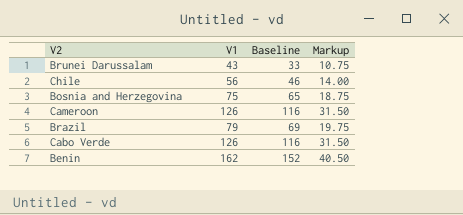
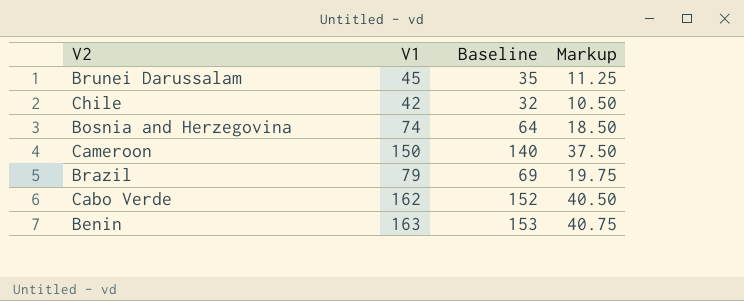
Brunei Darussalam | V1: 43 -> 45
Brunei Darussalam | Baseline: 33 -> 35
Brunei Darussalam | Markup: 10.75 -> 11.25
Chile | V1: 56 -> 42
Chile | Baseline: 46 -> 32
Chile | Markup: 14.00 -> 10.50
Bosnia and Herzegovina | V1: 75 -> 74
Bosnia and Herzegovina | Baseline: 65 -> 64
Bosnia and Herzegovina | Markup: 18.75 -> 18.50
Cameroon | V1: 126 -> 150
Cameroon | Baseline: 116 -> 140
Cameroon | Markup: 31.50 -> 37.50
Cabo Verde | V1: 126 -> 162
Cabo Verde | Baseline: 116 -> 152
Cabo Verde | Markup: 31.50 -> 40.50
Benin | V1: 162 -> 163
Benin | Baseline: 152 -> 153
Benin | Markup: 40.50 -> 40.75

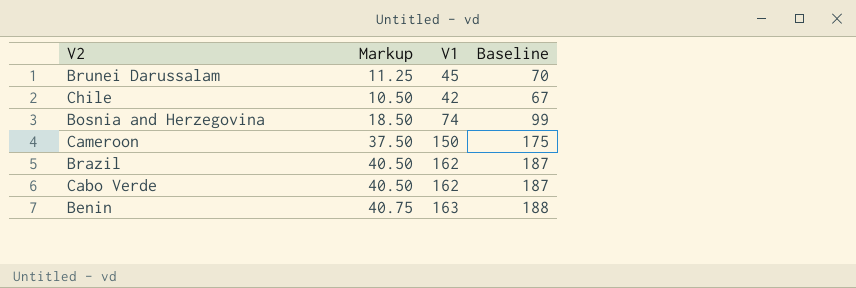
column Markup | position: 4 -> 2
column Baseline | formula: [V1] - 10 -> [V1] + 25
Brazil | Markup: 19.75 -> 40.50
Brazil | V1: 79 -> 162

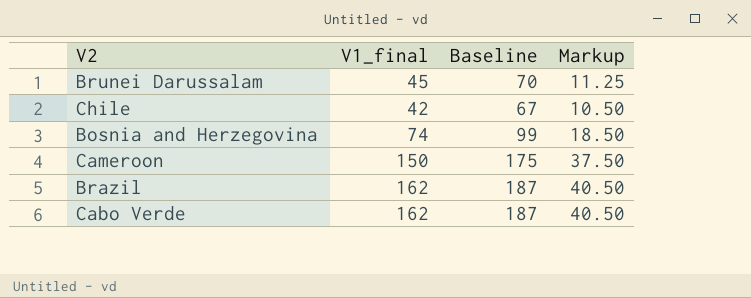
column name: V1 -> V1_final
column Markup | position: 2 -> 4
row Benin: 40.75 | 163 | 188 -> none

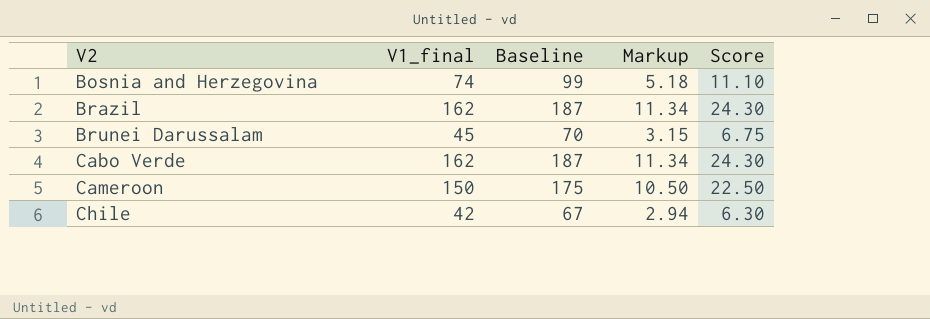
row order: none -> V2 ascending
column Markup | formula: [V1_final] * 0.25 -> [V1_final] * 0.07
column Score | formula: none -> [V1_final] * 0.15

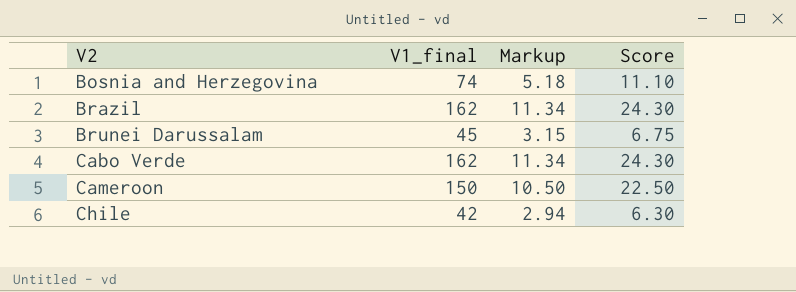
column Baseline | formula: [V1_final] + 25 -> none

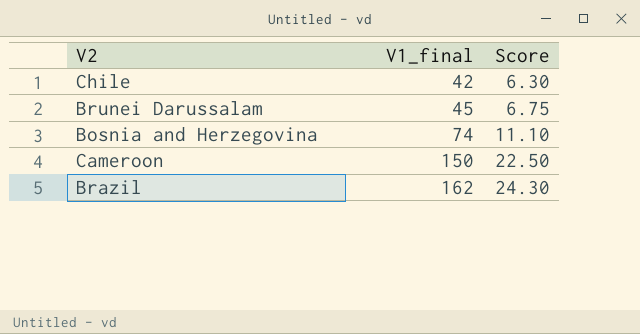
row order: V2 ascending -> V1_final ascending
column Markup | formula: [V1_final] * 0.07 -> none
row Cabo Verde: 162 | 11.34 | 24.30 -> none

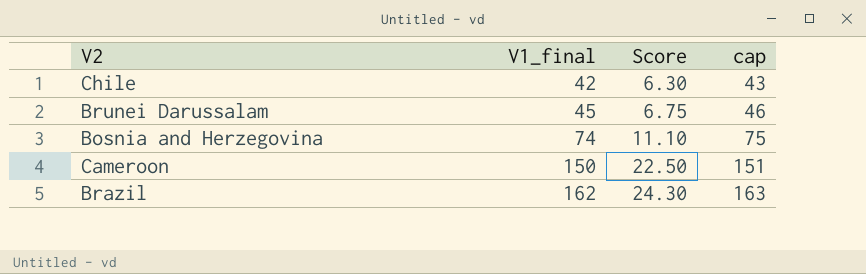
column cap | formula: none -> [V1_final] + 1

